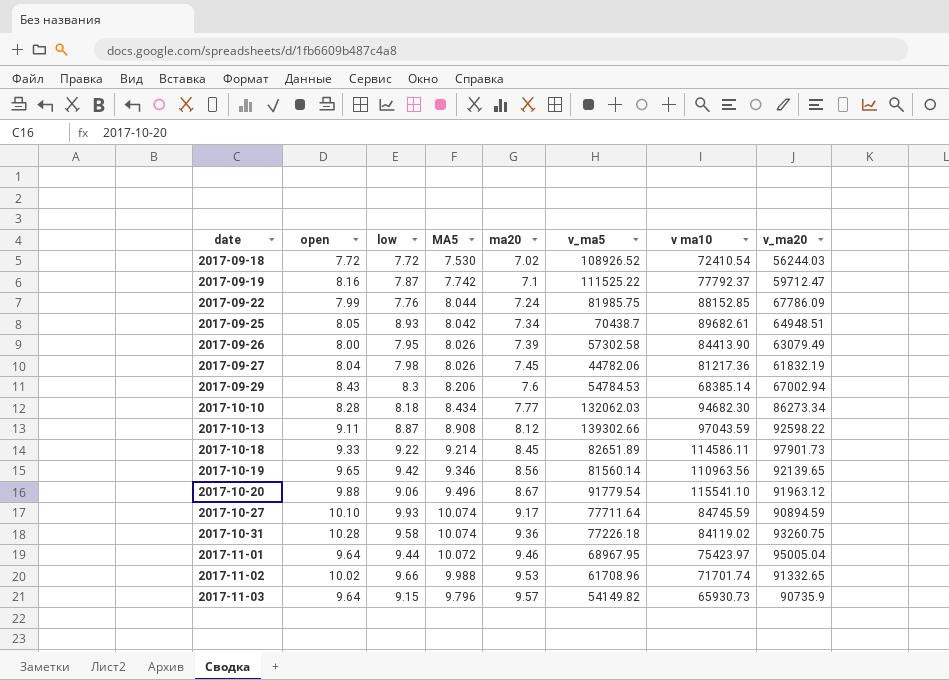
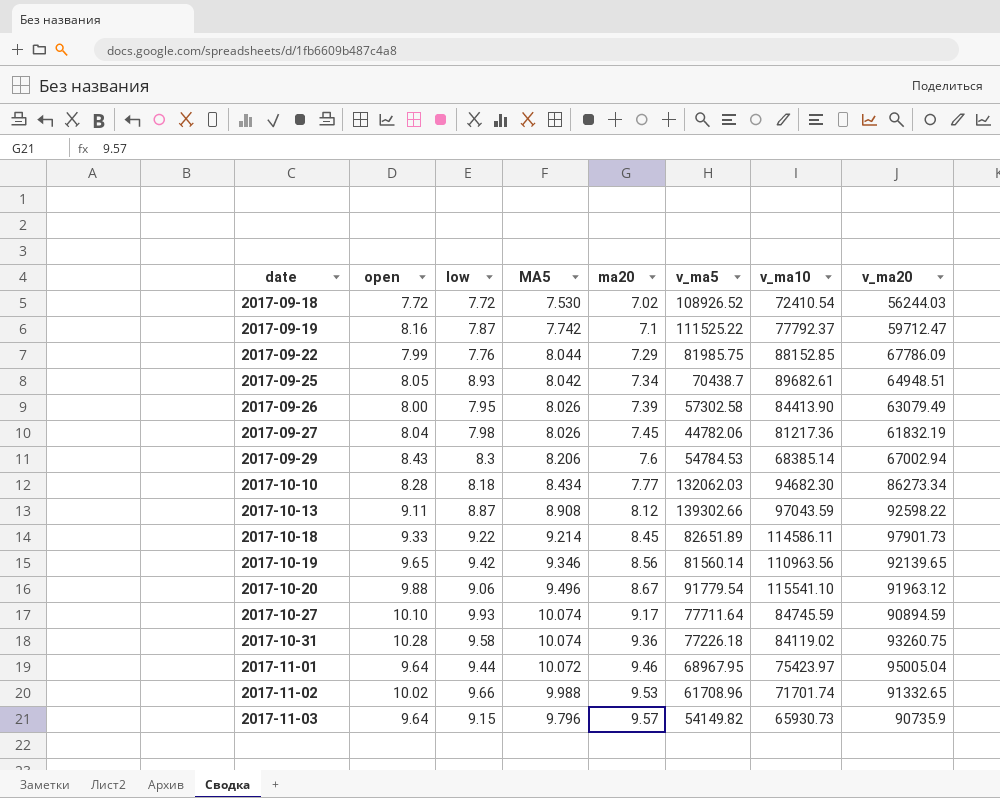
column name: v ma10 -> v_ma10
2017-09-22 | ma20: 7.24 -> 7.29

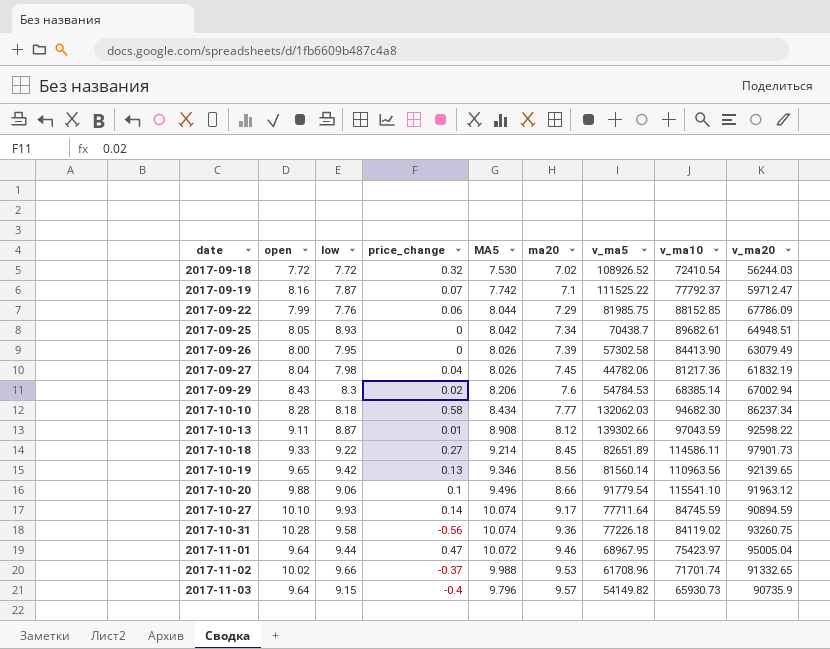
column price_change | position: none -> 4
2017-10-10 | v_ma20: 86273.34 -> 86237.34
2017-10-20 | ma20: 8.67 -> 8.66

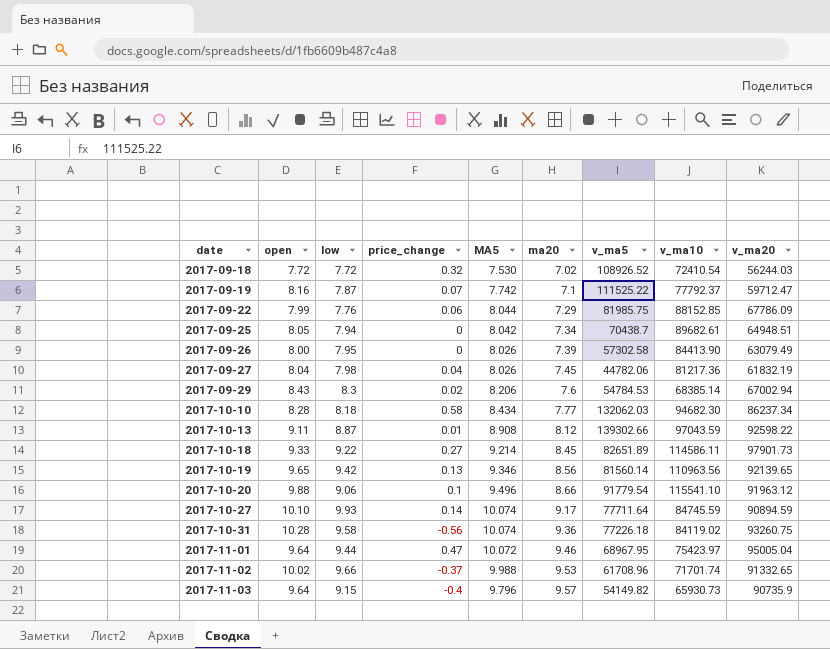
2017-09-25 | low: 8.93 -> 7.94

